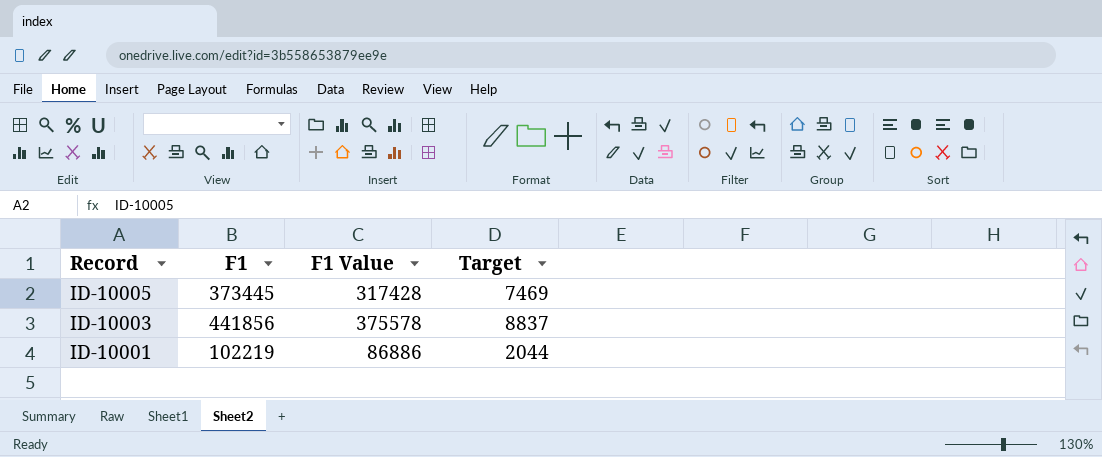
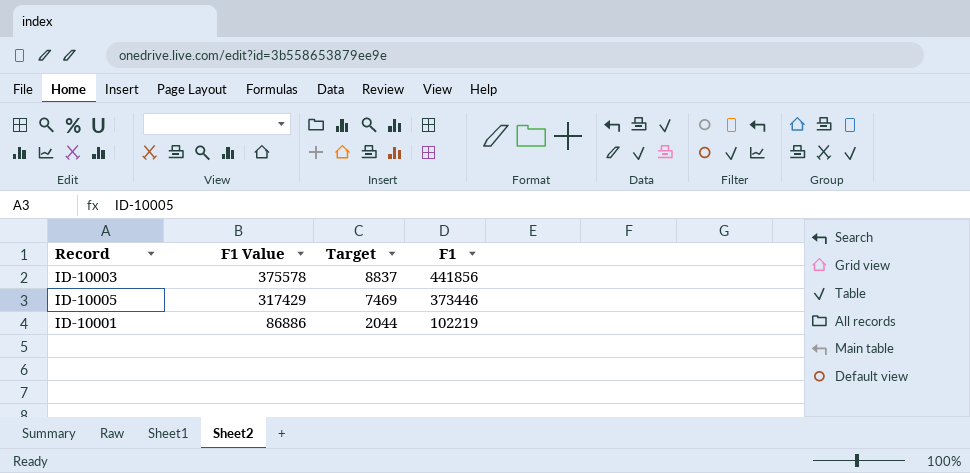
row order: Record descending -> F1 Value descending
column F1 | position: 2 -> 4
ID-10005 | F1 Value: 317428 -> 317429
ID-10005 | F1: 373445 -> 373446

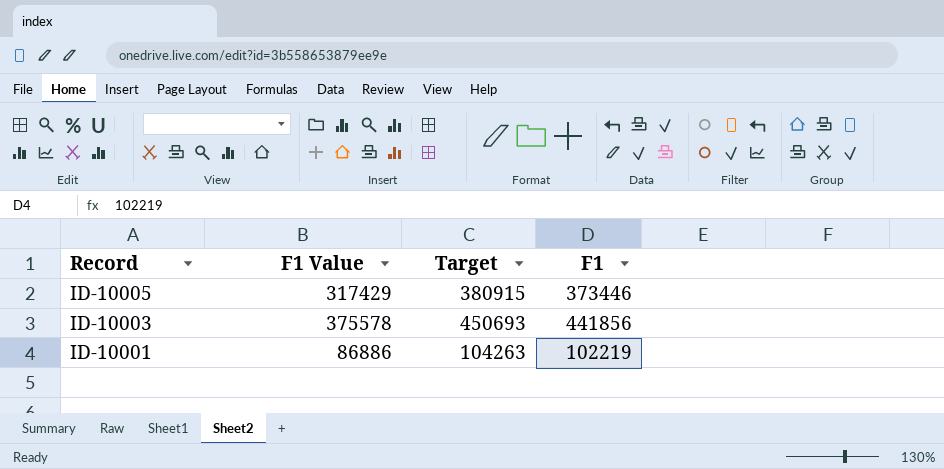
row order: F1 Value descending -> Record descending
column Target | formula: [F1] * 0.02 -> [F1] * 1.02

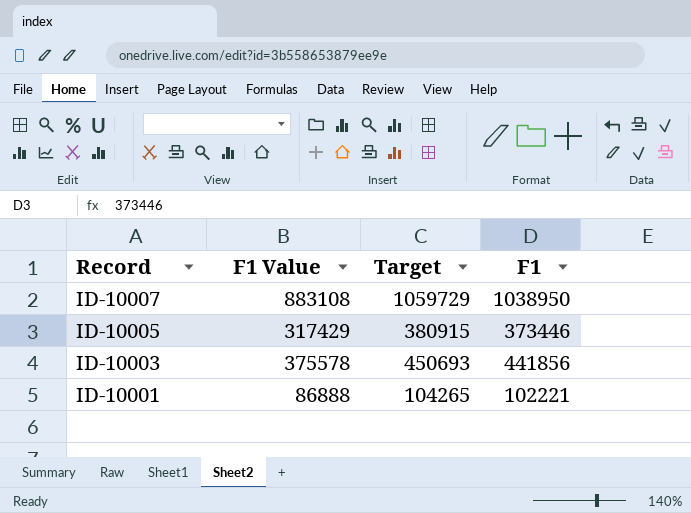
row ID-10007: none -> 883108 | 1059729 | 1038950
ID-10001 | F1 Value: 86886 -> 86888
ID-10001 | Target: 104263 -> 104265
ID-10001 | F1: 102219 -> 102221

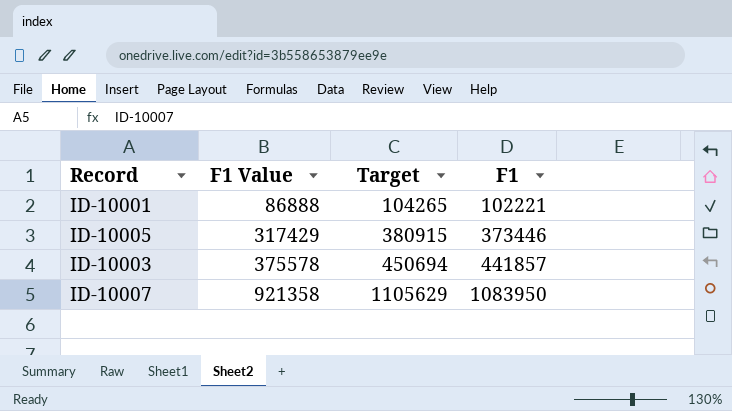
row order: Record descending -> F1 Value ascending
ID-10003 | Target: 450693 -> 450694
ID-10003 | F1: 441856 -> 441857
ID-10007 | F1 Value: 883108 -> 921358
ID-10007 | Target: 1059729 -> 1105629
ID-10007 | F1: 1038950 -> 1083950

